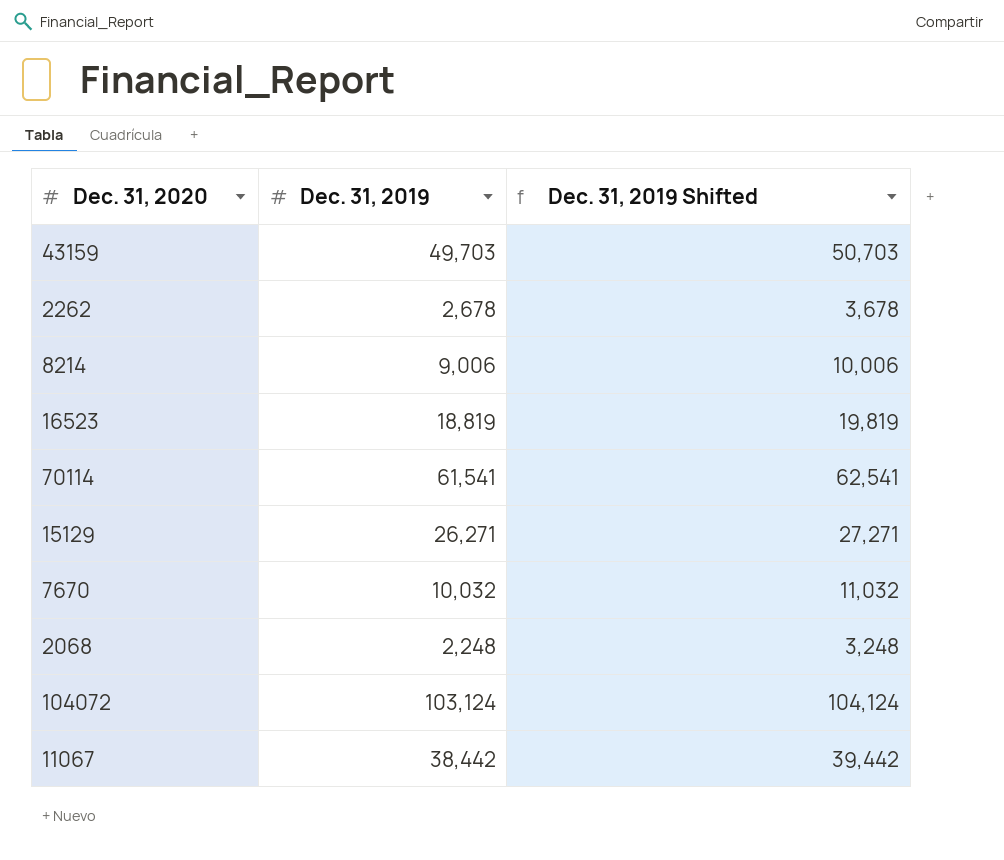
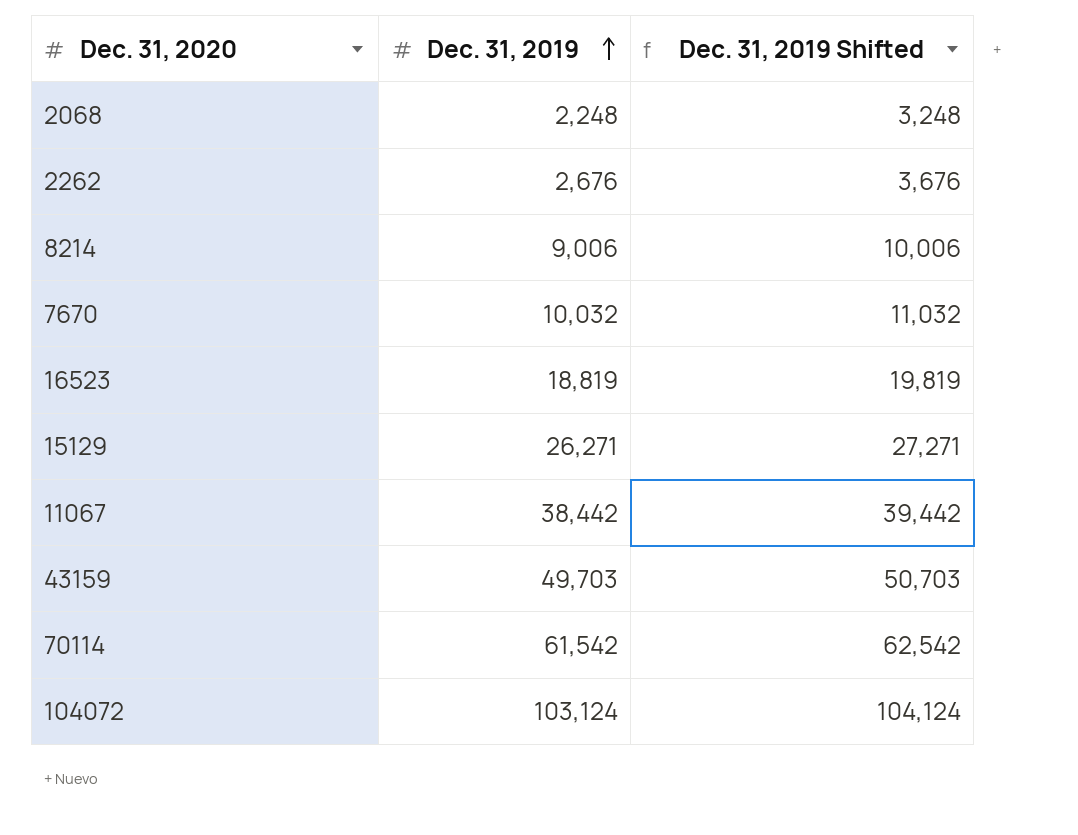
row order: none -> Dec. 31, 2019 ascending
2262 | Dec. 31, 2019: 2,678 -> 2,676
2262 | Dec. 31, 2019 Shifted: 3,678 -> 3,676
70114 | Dec. 31, 2019: 61,541 -> 61,542
70114 | Dec. 31, 2019 Shifted: 62,541 -> 62,542

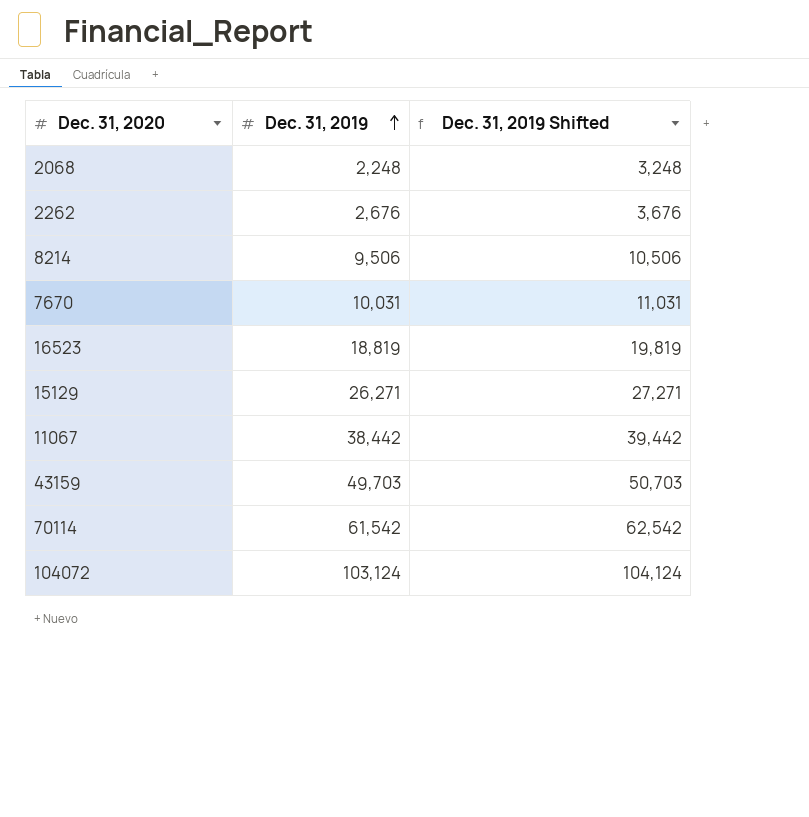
8214 | Dec. 31, 2019: 9,006 -> 9,506
8214 | Dec. 31, 2019 Shifted: 10,006 -> 10,506
7670 | Dec. 31, 2019: 10,032 -> 10,031
7670 | Dec. 31, 2019 Shifted: 11,032 -> 11,031

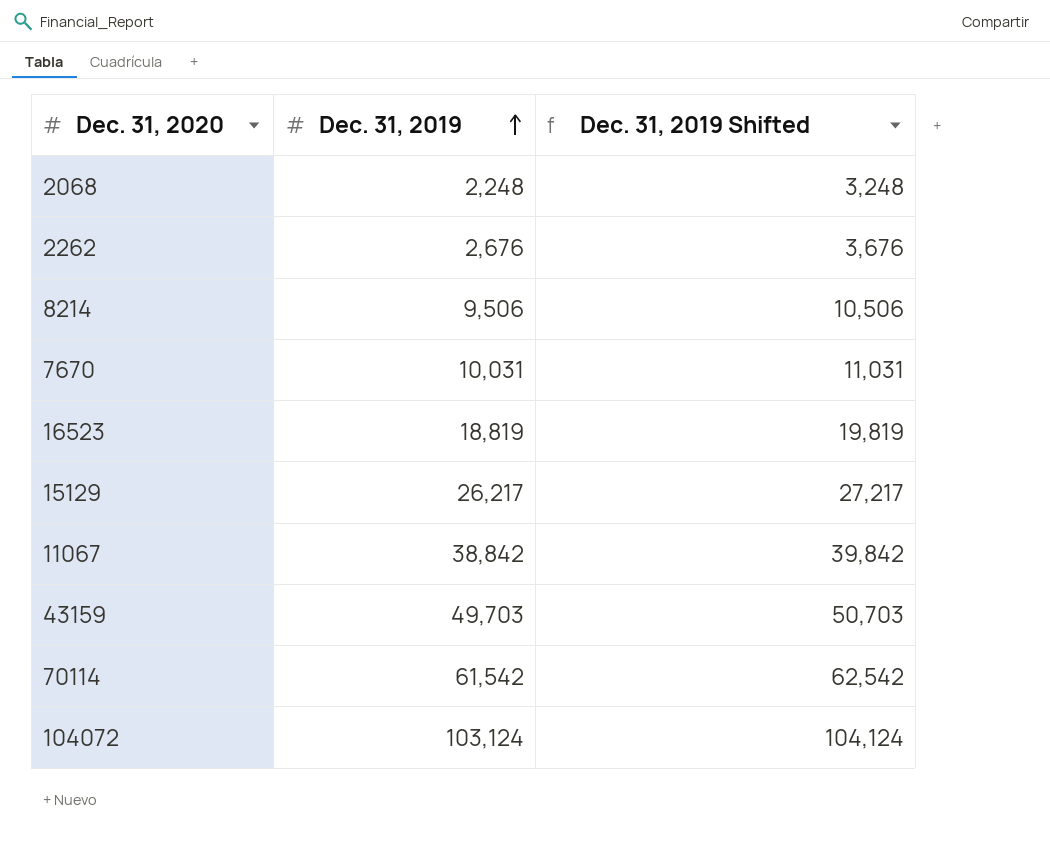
15129 | Dec. 31, 2019: 26,271 -> 26,217
15129 | Dec. 31, 2019 Shifted: 27,271 -> 27,217
11067 | Dec. 31, 2019: 38,442 -> 38,842
11067 | Dec. 31, 2019 Shifted: 39,442 -> 39,842

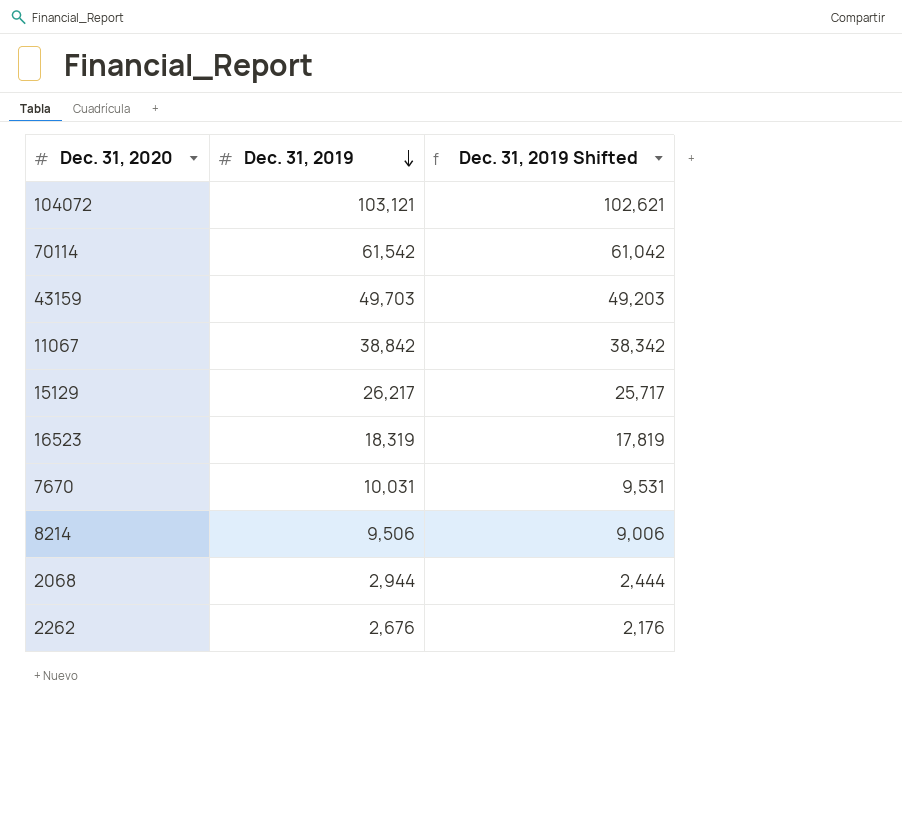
row order: Dec. 31, 2019 ascending -> Dec. 31, 2019 descending
column Dec. 31, 2019 Shifted | formula: [Dec. 31, 2019] + 1000 -> [Dec. 31, 2019] - 500
104072 | Dec. 31, 2019: 103,124 -> 103,121
16523 | Dec. 31, 2019: 18,819 -> 18,319
2068 | Dec. 31, 2019: 2,248 -> 2,944

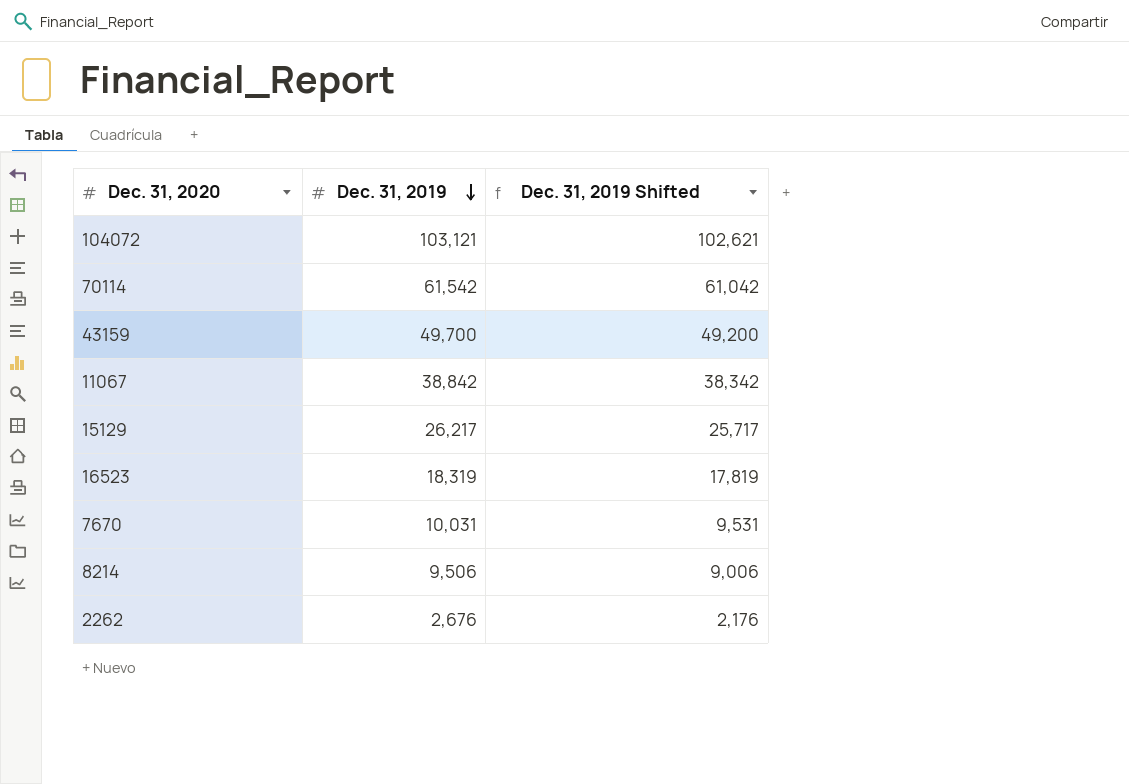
row 2068: 2,944 | 2,444 -> none
43159 | Dec. 31, 2019: 49,703 -> 49,700
43159 | Dec. 31, 2019 Shifted: 49,203 -> 49,200

